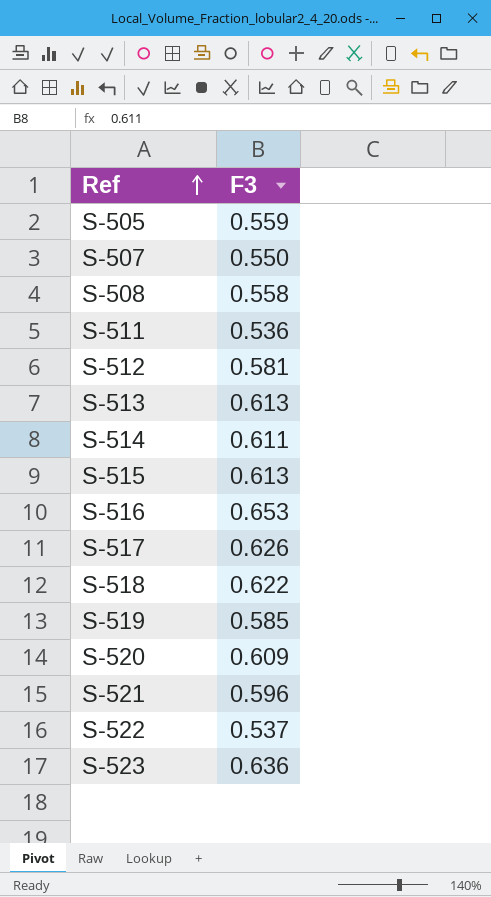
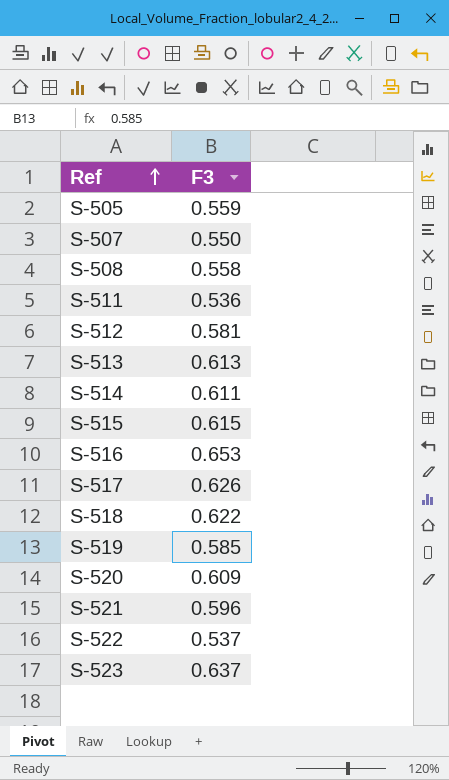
S-515 | F3: 0.613 -> 0.615
S-523 | F3: 0.636 -> 0.637

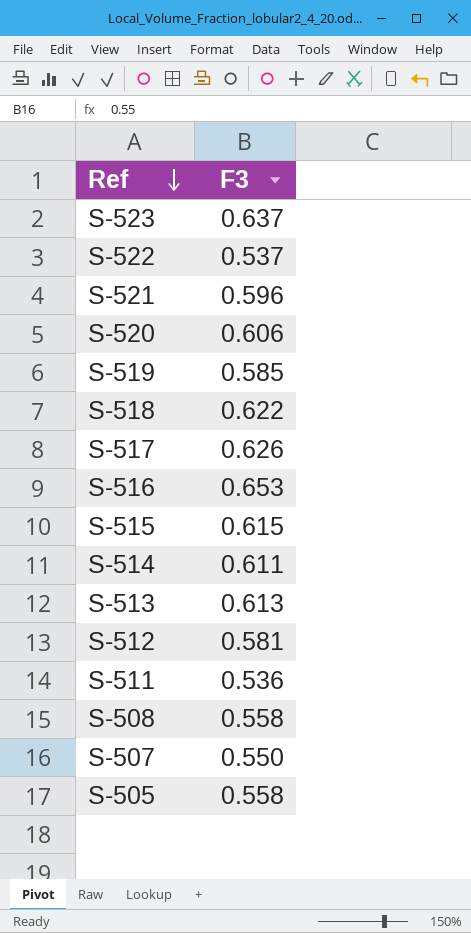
row order: Ref ascending -> Ref descending
S-520 | F3: 0.609 -> 0.606
S-505 | F3: 0.559 -> 0.558

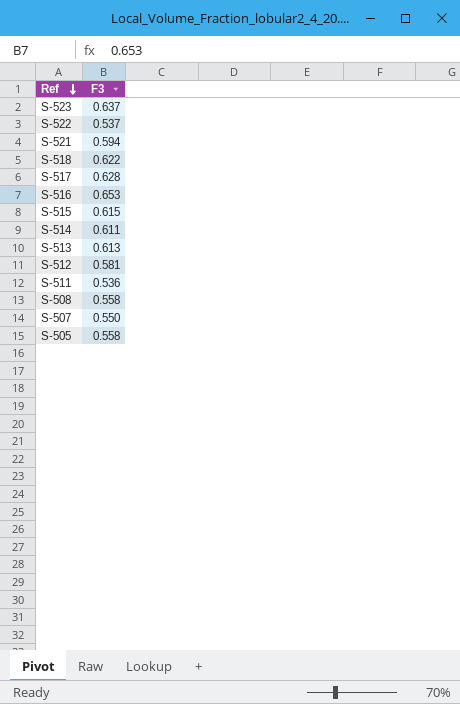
row S-520: 0.606 -> none
row S-519: 0.585 -> none
S-521 | F3: 0.596 -> 0.594
S-517 | F3: 0.626 -> 0.628

